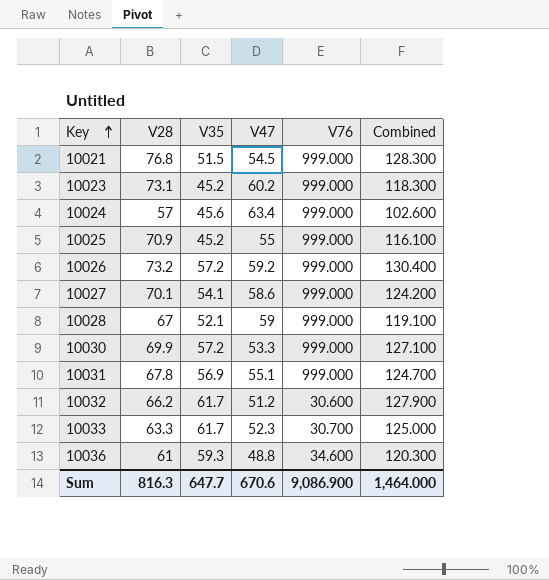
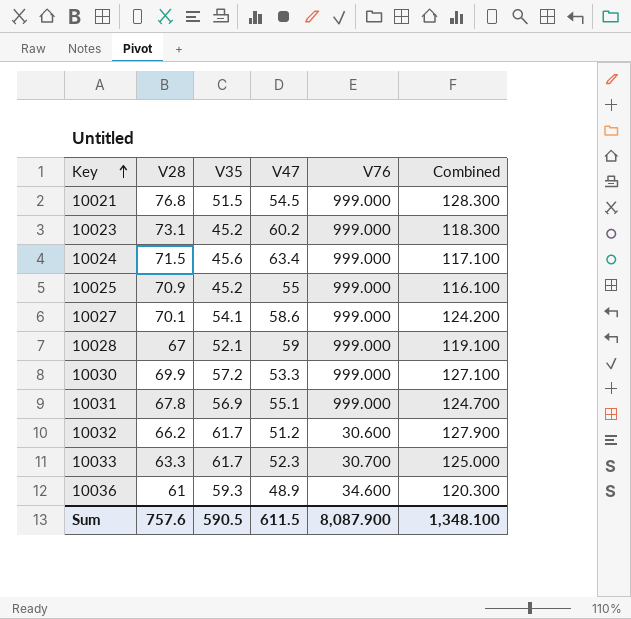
row 10026: 73.2 | 57.2 | 59.2 | 999.000 | 130.400 -> none
10024 | V28: 57 -> 71.5
10024 | Combined: 102.600 -> 117.100
10036 | V47: 48.8 -> 48.9
Sum | V28: 816.3 -> 757.6
Sum | V35: 647.7 -> 590.5
Sum | V47: 670.6 -> 611.5
Sum | V76: 9,086.900 -> 8,087.900
Sum | Combined: 1,464.000 -> 1,348.100

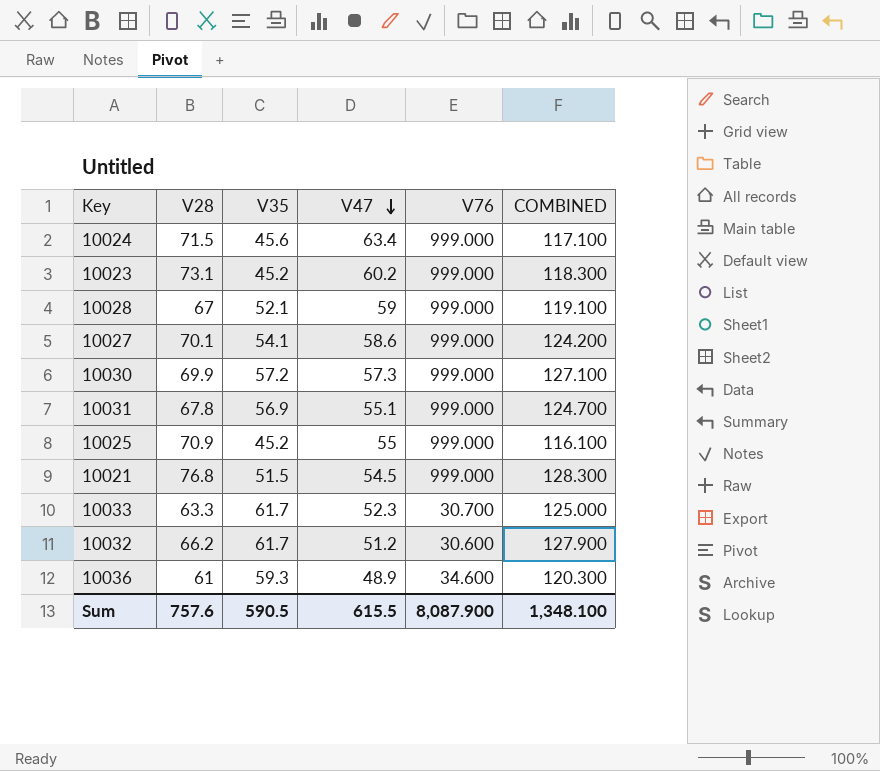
row order: Key ascending -> V47 descending
column name: Combined -> COMBINED
10030 | V47: 53.3 -> 57.3
Sum | V47: 611.5 -> 615.5

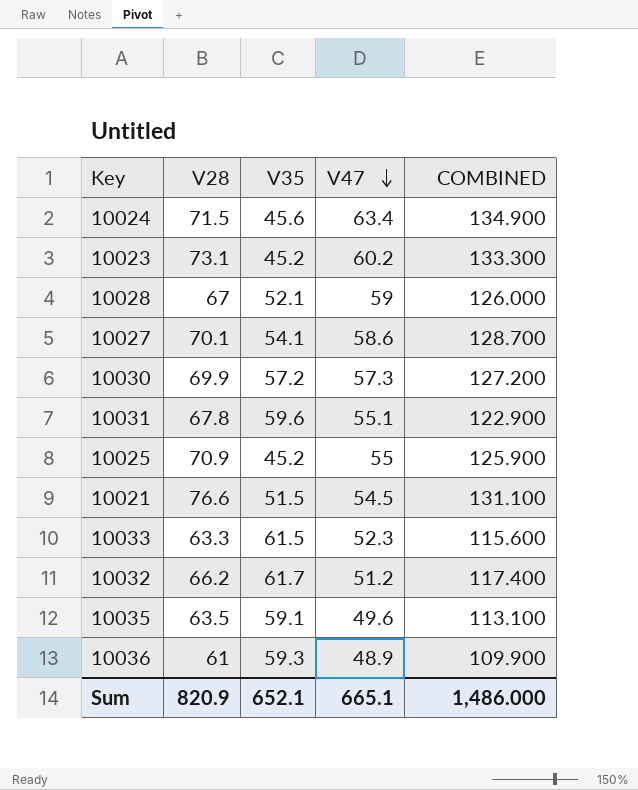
column V76 | position: 5 -> none
column COMBINED | formula: [V28] + [V35] -> [V28] + [V47]
10031 | V35: 56.9 -> 59.6
10021 | V28: 76.8 -> 76.6
10033 | V35: 61.7 -> 61.5
row 10035: none -> 63.5 | 59.1 | 49.6 | 113.100
Sum | V28: 757.6 -> 820.9
Sum | V35: 590.5 -> 652.1
Sum | V47: 615.5 -> 665.1
Sum | COMBINED: 1,348.100 -> 1,486.000

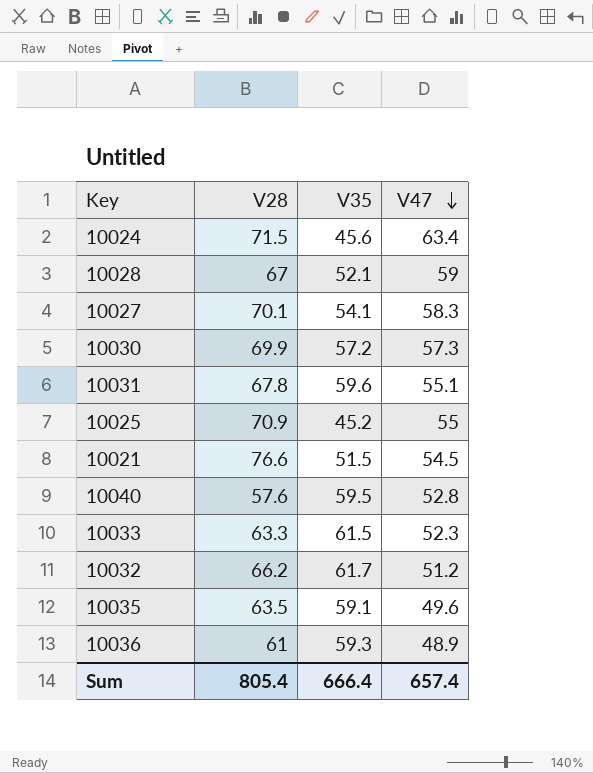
column COMBINED | formula: [V28] + [V47] -> none
row 10023: 73.1 | 45.2 | 60.2 | 133.300 -> none
10027 | V47: 58.6 -> 58.3
row 10040: none -> 57.6 | 59.5 | 52.8
Sum | V28: 820.9 -> 805.4
Sum | V35: 652.1 -> 666.4
Sum | V47: 665.1 -> 657.4

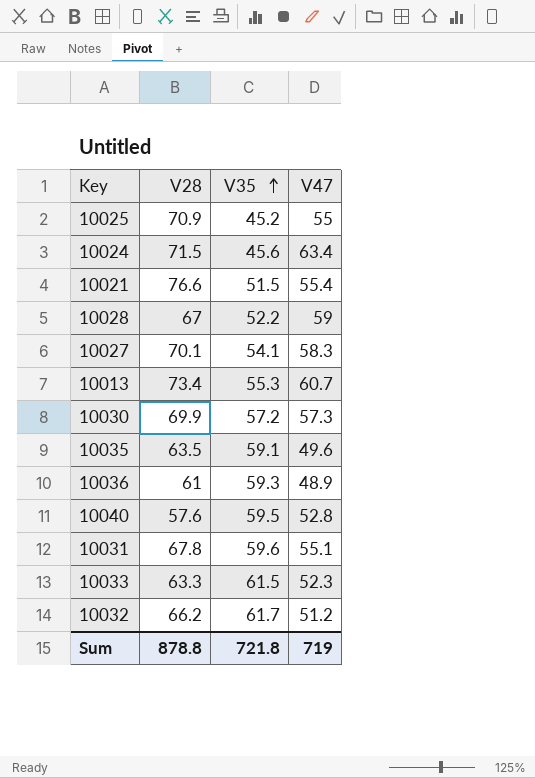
row order: V47 descending -> V35 ascending
10021 | V47: 54.5 -> 55.4
10028 | V35: 52.1 -> 52.2
row 10013: none -> 73.4 | 55.3 | 60.7
Sum | V28: 805.4 -> 878.8
Sum | V35: 666.4 -> 721.8
Sum | V47: 657.4 -> 719

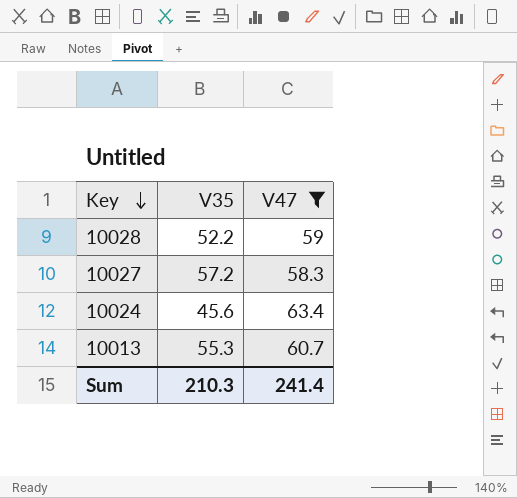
filter: none -> V47 >= 58.3
row order: V35 ascending -> Key descending
column V28 | position: 2 -> none
10027 | V35: 54.1 -> 57.2
Sum | V35: 721.8 -> 210.3
Sum | V47: 719 -> 241.4

